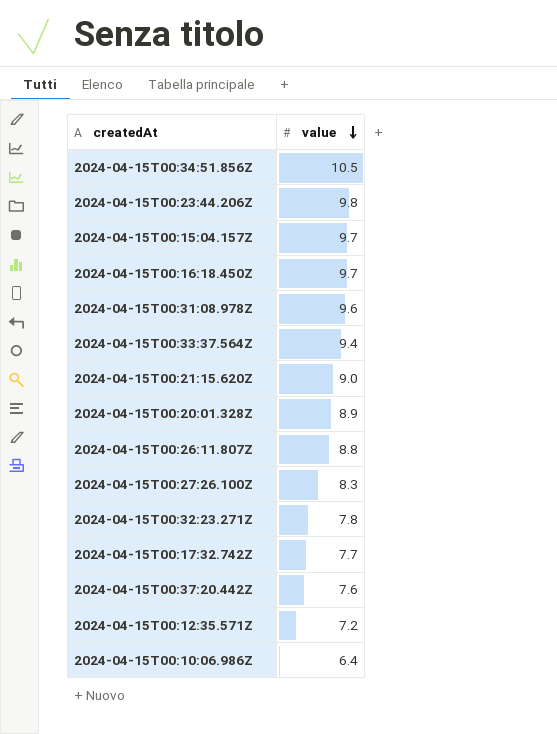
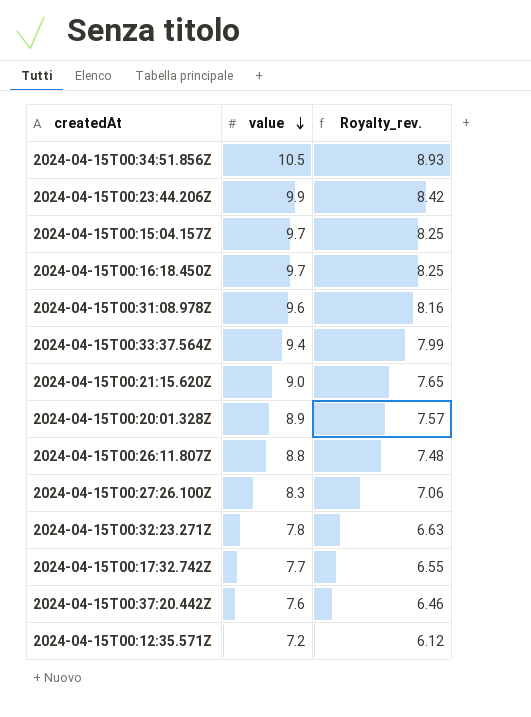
column Royalty_rev. | formula: none -> [value] * 0.85
row 2024-04-15T00:10:06.986Z: 6.4 -> none
2024-04-15T00:23:44.206Z | value: 9.8 -> 9.9

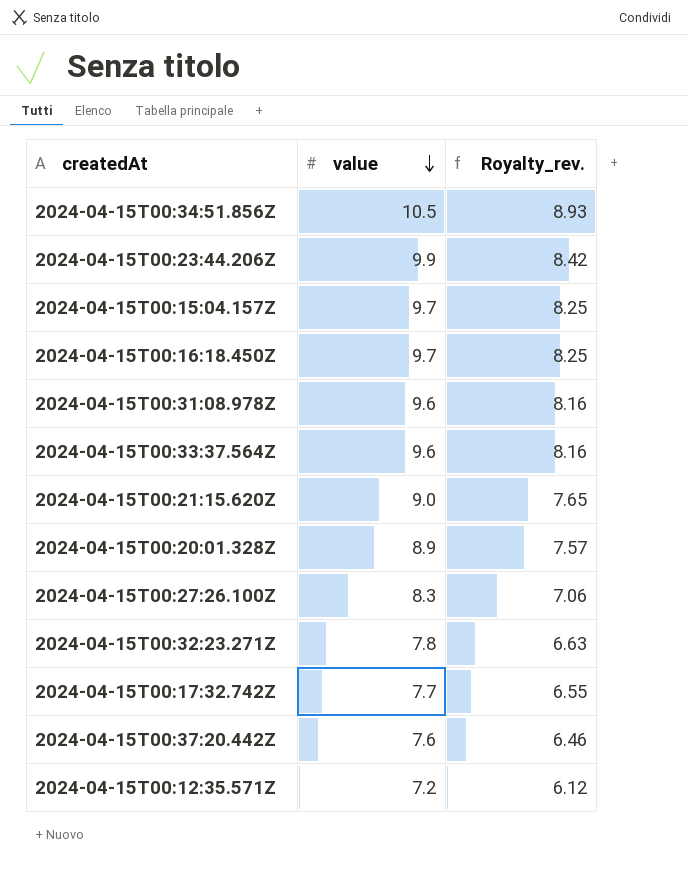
row 2024-04-15T00:26:11.807Z: 8.8 | 7.48 -> none
2024-04-15T00:33:37.564Z | value: 9.4 -> 9.6
2024-04-15T00:33:37.564Z | Royalty_rev.: 7.99 -> 8.16

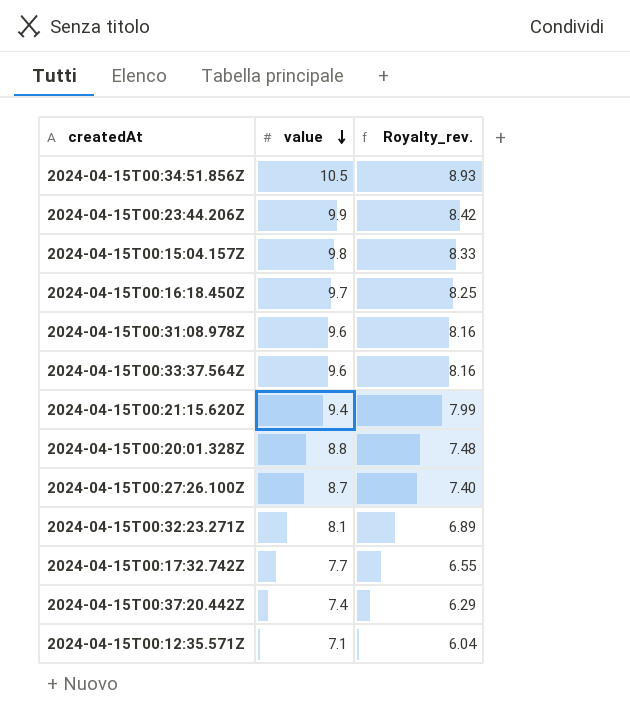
2024-04-15T00:15:04.157Z | value: 9.7 -> 9.8
2024-04-15T00:15:04.157Z | Royalty_rev.: 8.25 -> 8.33
2024-04-15T00:21:15.620Z | value: 9.0 -> 9.4
2024-04-15T00:21:15.620Z | Royalty_rev.: 7.65 -> 7.99
2024-04-15T00:20:01.328Z | value: 8.9 -> 8.8
2024-04-15T00:20:01.328Z | Royalty_rev.: 7.57 -> 7.48
2024-04-15T00:27:26.100Z | value: 8.3 -> 8.7
2024-04-15T00:27:26.100Z | Royalty_rev.: 7.06 -> 7.40
2024-04-15T00:32:23.271Z | value: 7.8 -> 8.1
2024-04-15T00:32:23.271Z | Royalty_rev.: 6.63 -> 6.89
2024-04-15T00:37:20.442Z | value: 7.6 -> 7.4
2024-04-15T00:37:20.442Z | Royalty_rev.: 6.46 -> 6.29
2024-04-15T00:12:35.571Z | value: 7.2 -> 7.1
2024-04-15T00:12:35.571Z | Royalty_rev.: 6.12 -> 6.04

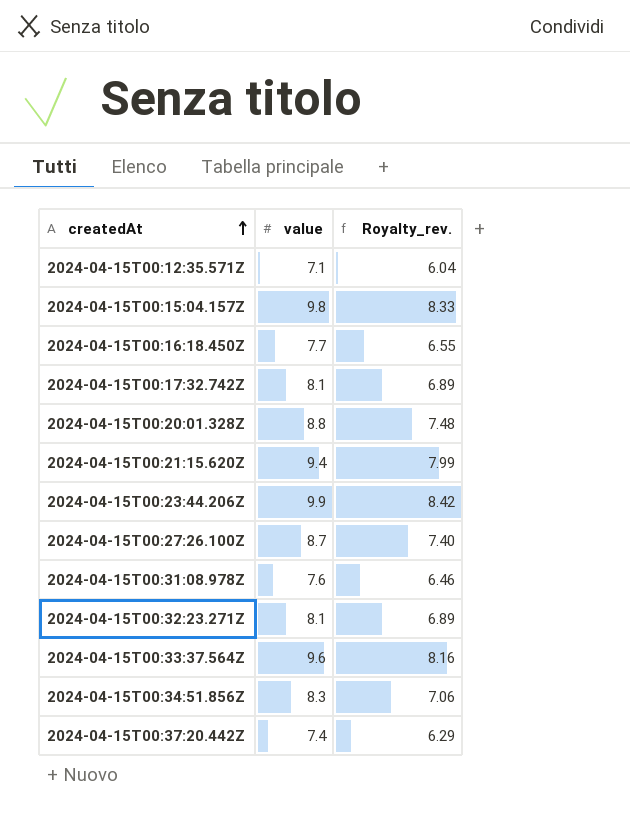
row order: value descending -> createdAt ascending
2024-04-15T00:16:18.450Z | value: 9.7 -> 7.7
2024-04-15T00:16:18.450Z | Royalty_rev.: 8.25 -> 6.55
2024-04-15T00:17:32.742Z | value: 7.7 -> 8.1
2024-04-15T00:17:32.742Z | Royalty_rev.: 6.55 -> 6.89
2024-04-15T00:31:08.978Z | value: 9.6 -> 7.6
2024-04-15T00:31:08.978Z | Royalty_rev.: 8.16 -> 6.46
2024-04-15T00:34:51.856Z | value: 10.5 -> 8.3
2024-04-15T00:34:51.856Z | Royalty_rev.: 8.93 -> 7.06

